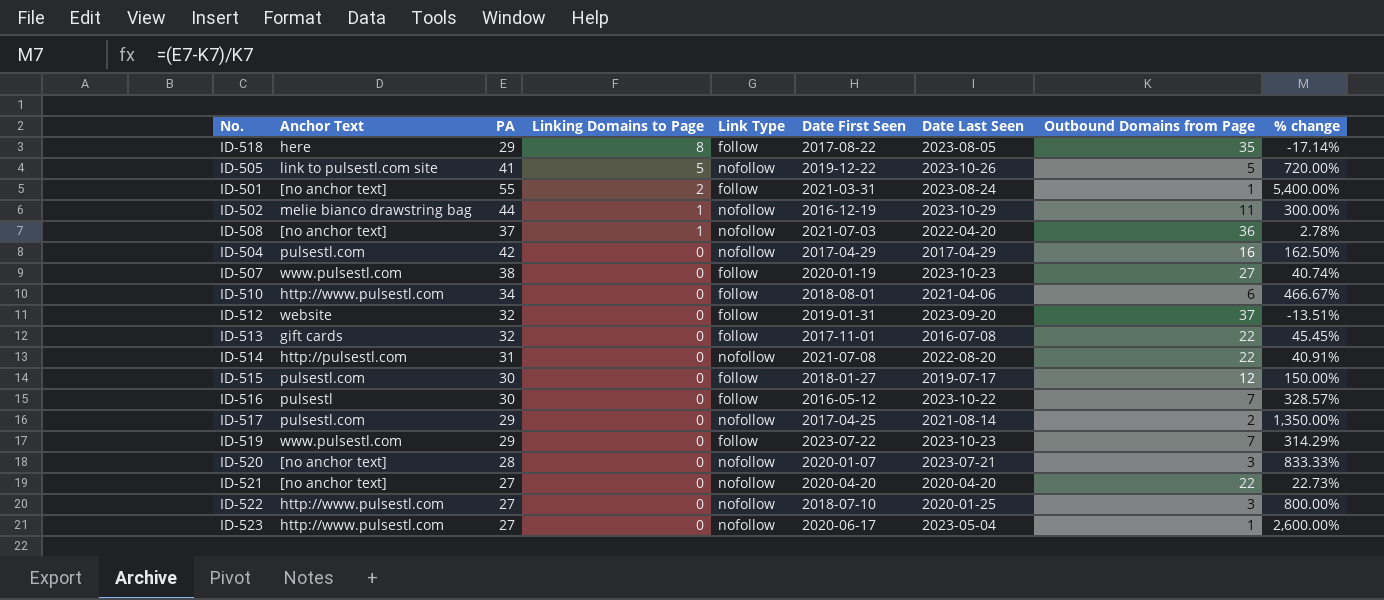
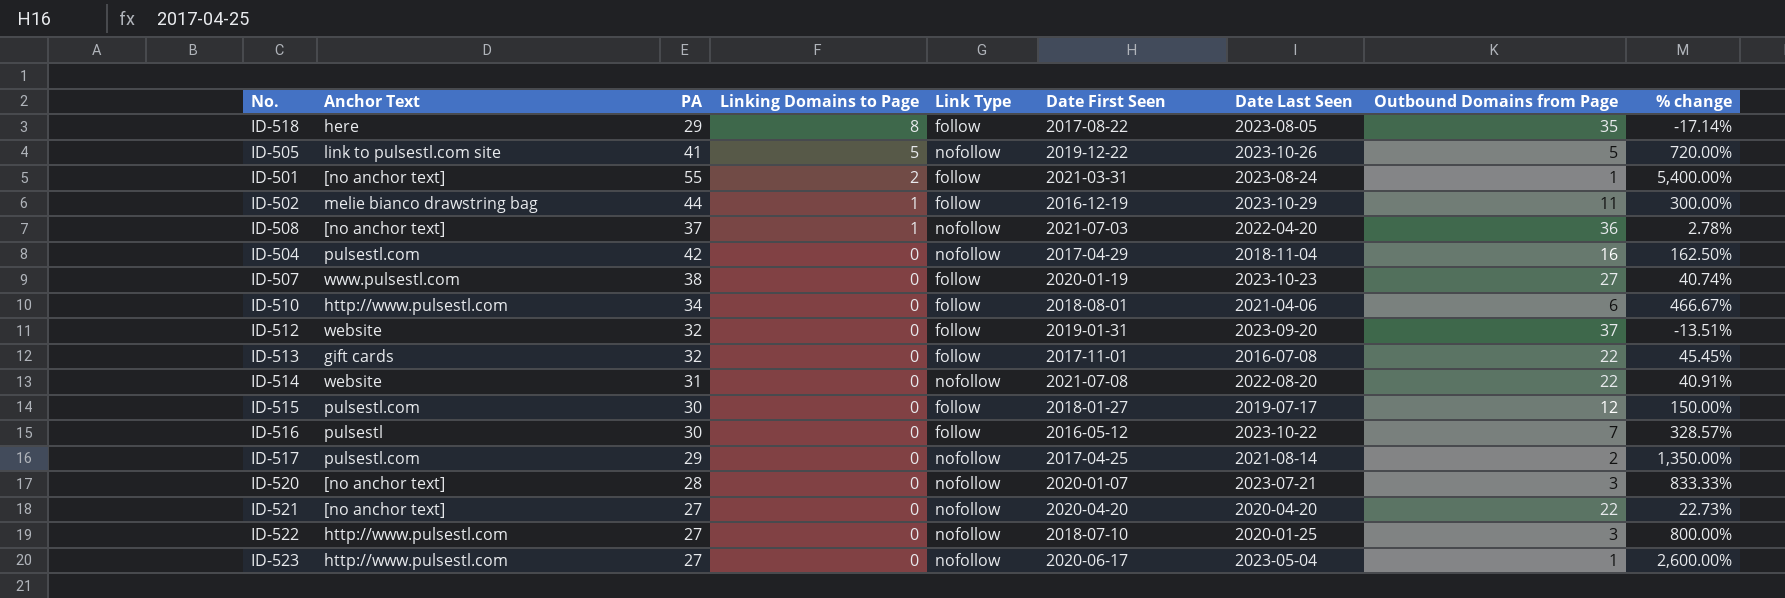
row ID-519: www.pulsestl.com | 29 | 0 | follow | 2023-07-22 | 2023-10-23 | 7 | 314.29% -> none
ID-502 | Link Type: nofollow -> follow
ID-504 | Date Last Seen: 2017-04-29 -> 2018-11-04
ID-514 | Anchor Text: http://pulsestl.com -> website

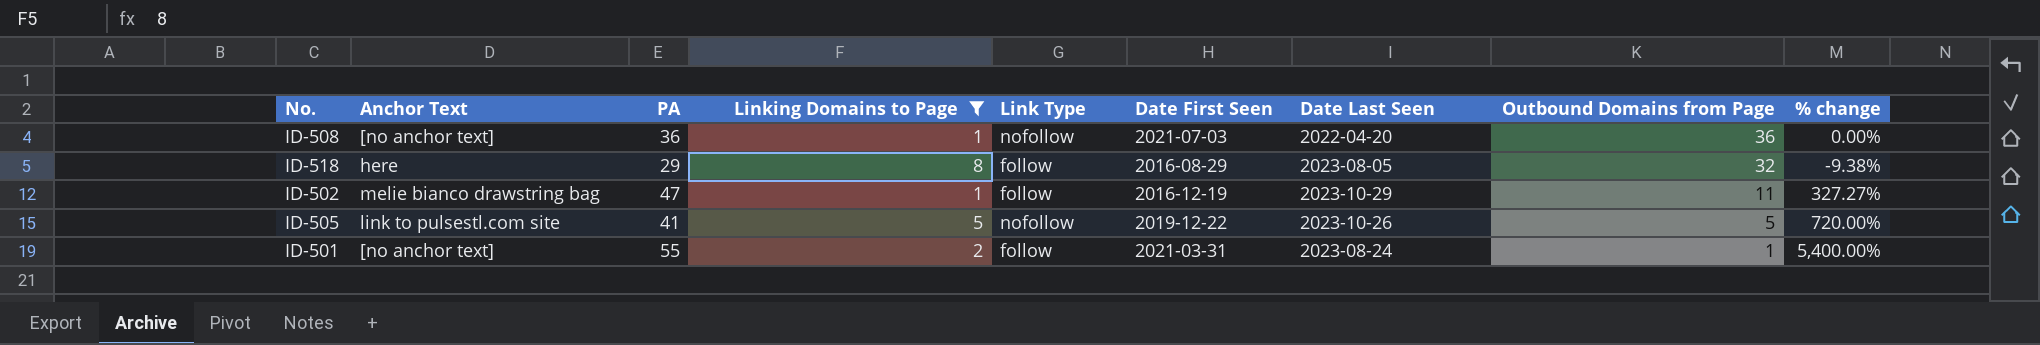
filter: none -> Linking Domains to Page != 0
row order: Linking Domains to Page descending -> Outbound Domains from Page descending
ID-508 | PA: 37 -> 36
ID-508 | % change: 2.78% -> 0.00%
ID-518 | Date First Seen: 2017-08-22 -> 2016-08-29
ID-518 | Outbound Domains from Page: 35 -> 32
ID-518 | % change: -17.14% -> -9.38%
ID-502 | PA: 44 -> 47
ID-502 | % change: 300.00% -> 327.27%

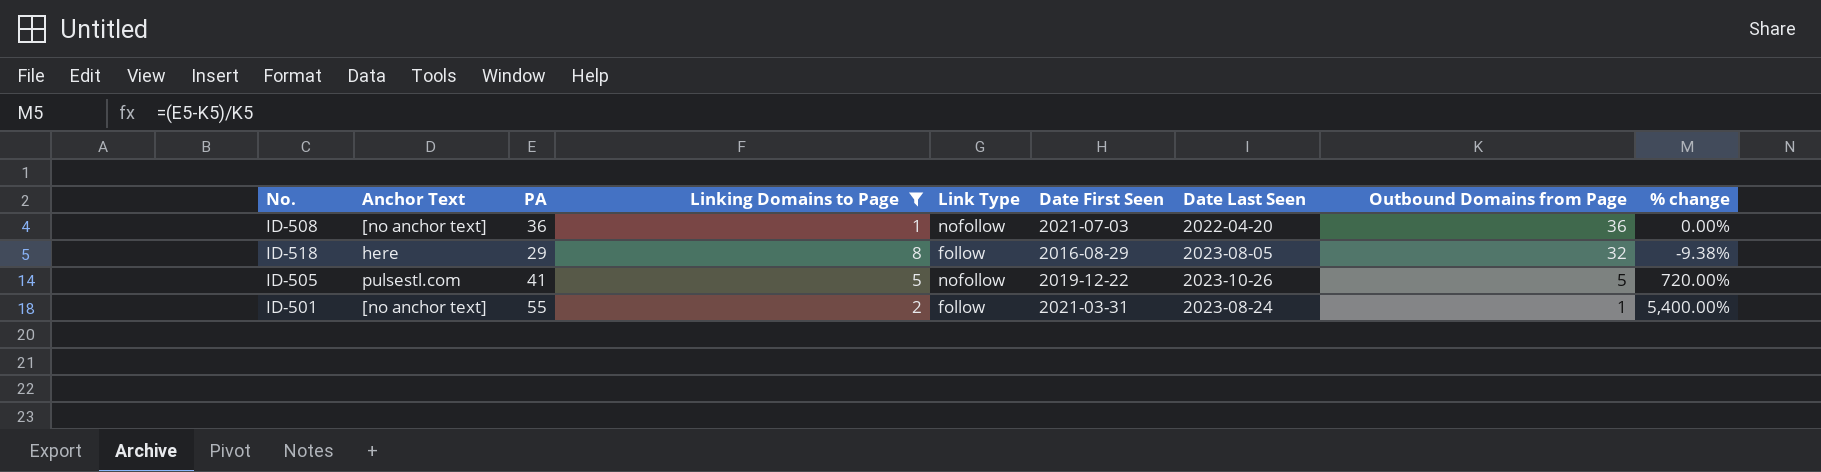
row ID-502: melie bianco drawstring bag | 47 | 1 | follow | 2016-12-19 | 2023-10-29 | 11 | 327.27% -> none
ID-505 | Anchor Text: link to pulsestl.com site -> pulsestl.com

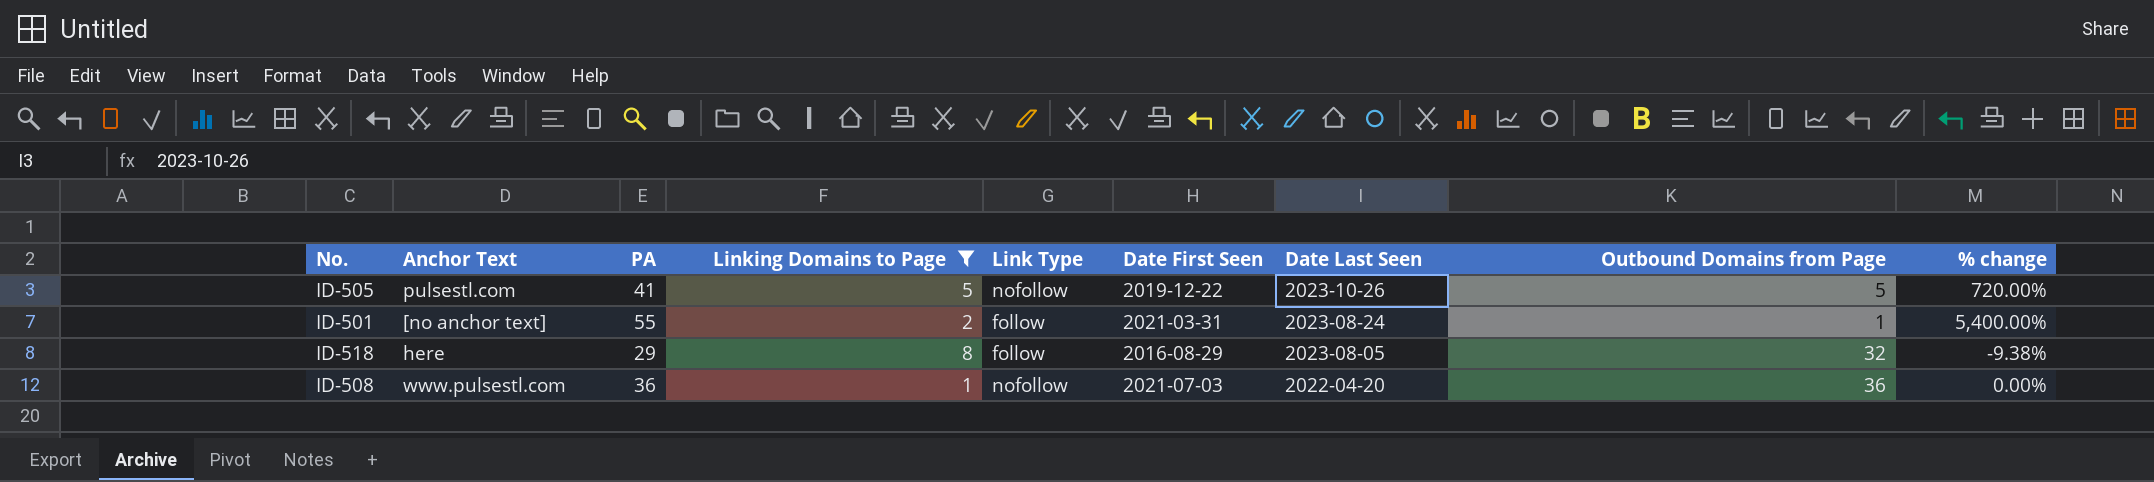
row order: Outbound Domains from Page descending -> Date Last Seen descending
ID-508 | Anchor Text: [no anchor text] -> www.pulsestl.com

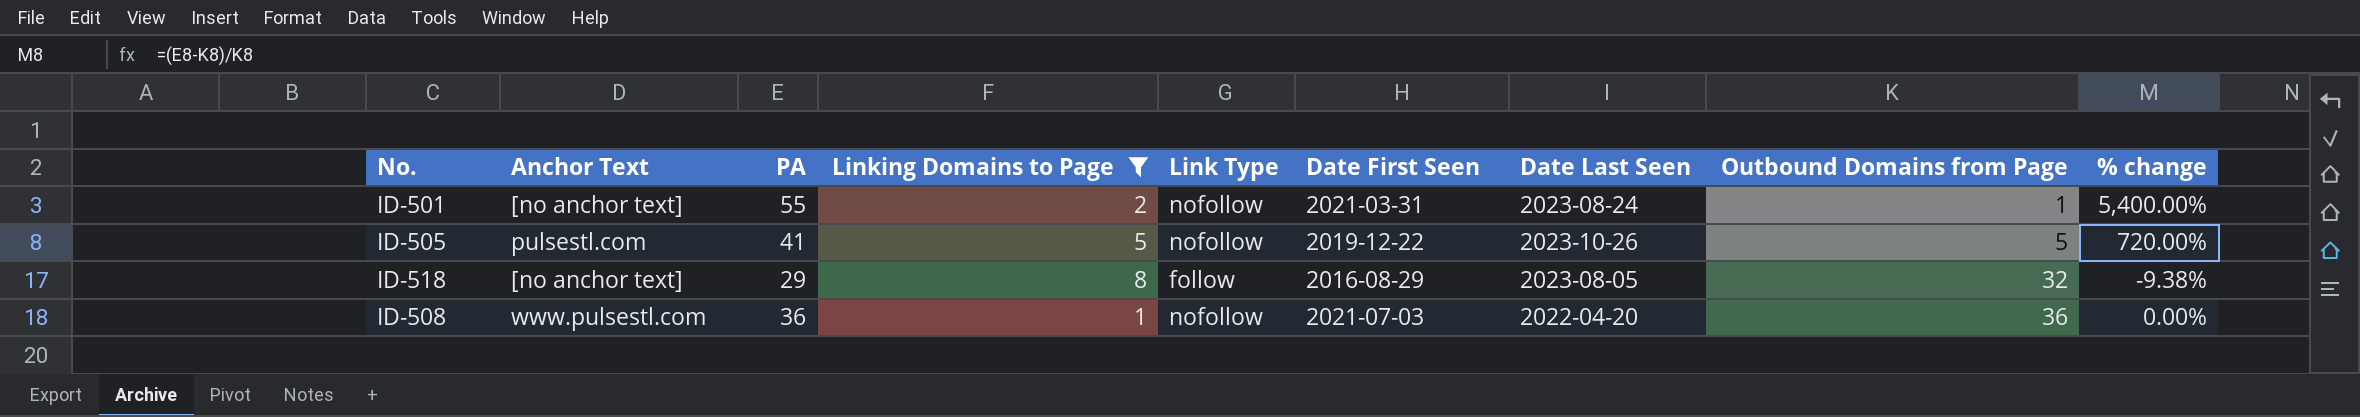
row order: Date Last Seen descending -> Outbound Domains from Page ascending
ID-501 | Link Type: follow -> nofollow
ID-518 | Anchor Text: here -> [no anchor text]

